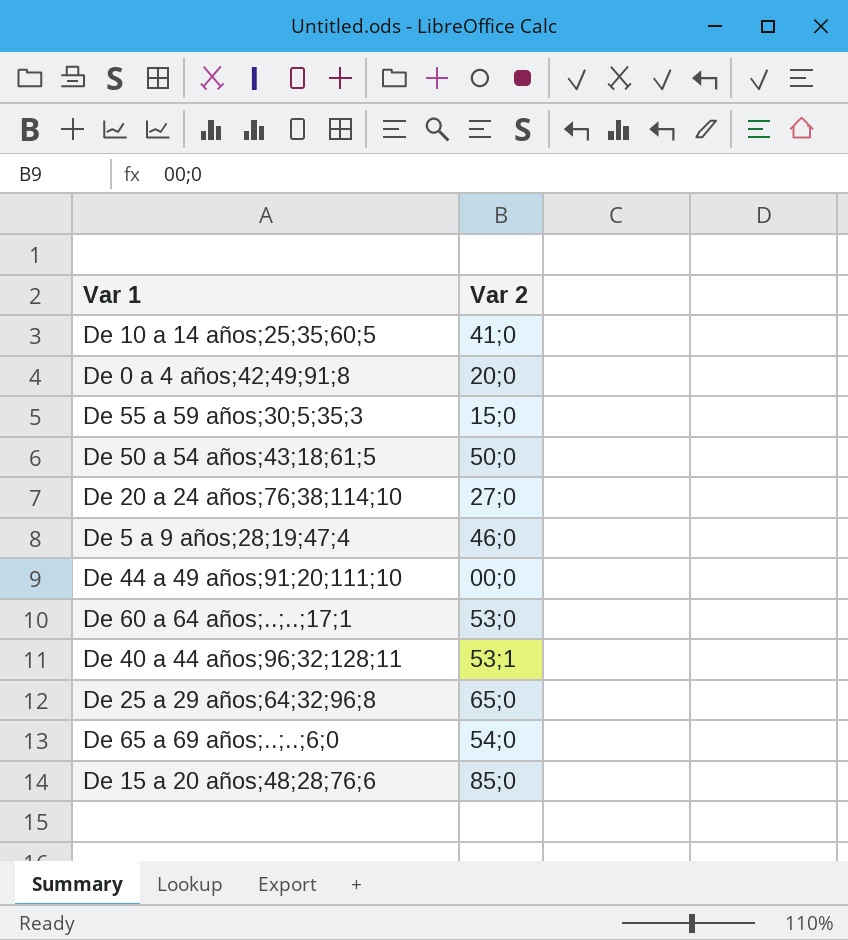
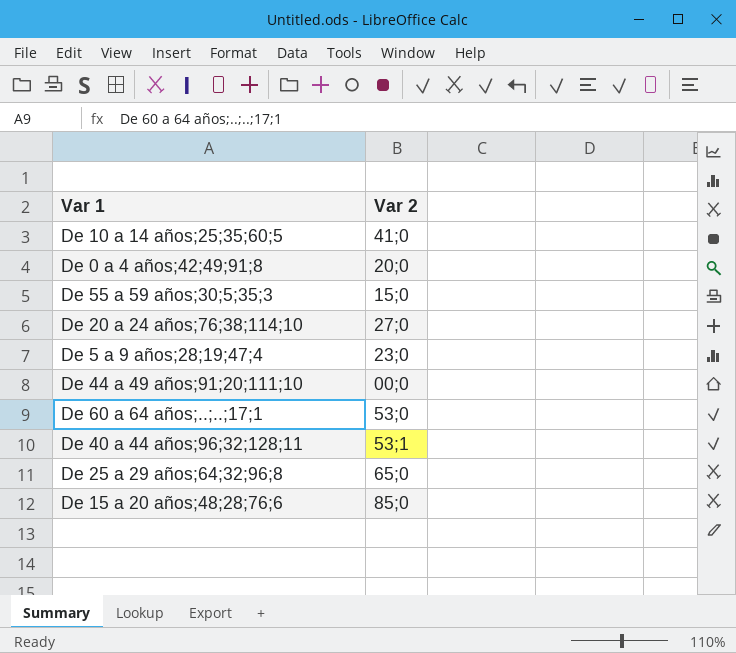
row De 50 a 54 años;43;18;61;5: 50;0 -> none
row De 65 a 69 años;..;..;6;0: 54;0 -> none
De 5 a 9 años;28;19;47;4 | Var 2: 46;0 -> 23;0

